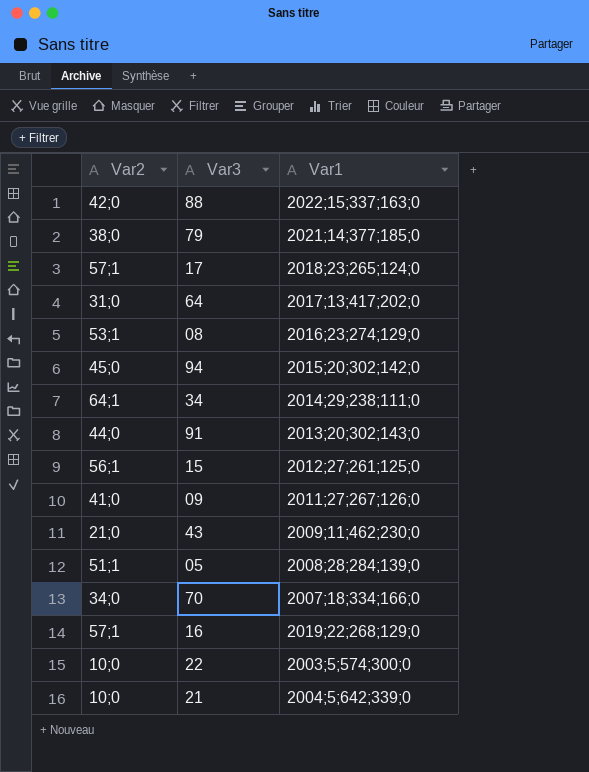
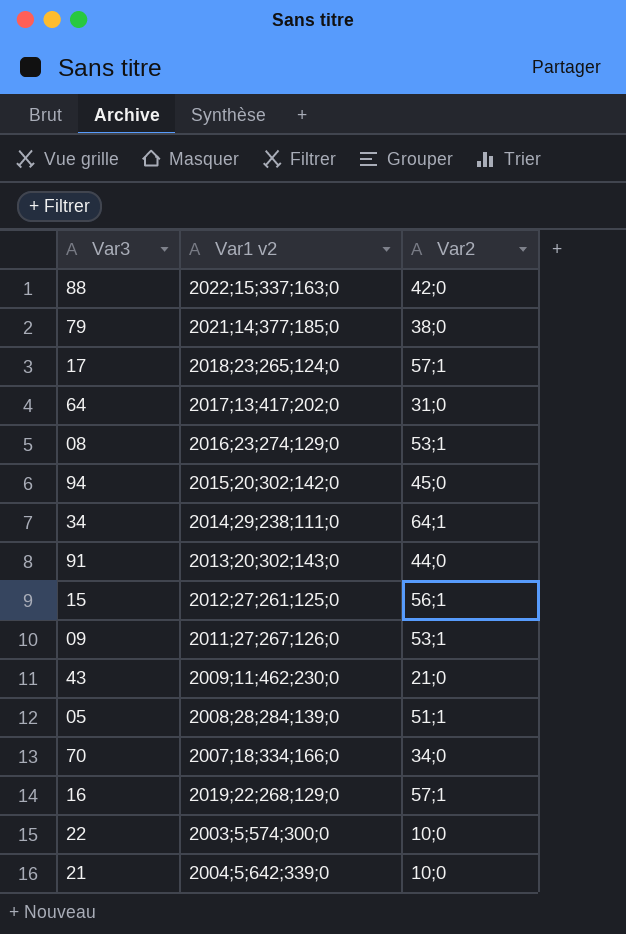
column name: Var1 -> Var1 v2
column Var2 | position: 1 -> 3
09 | Var2: 41;0 -> 53;1

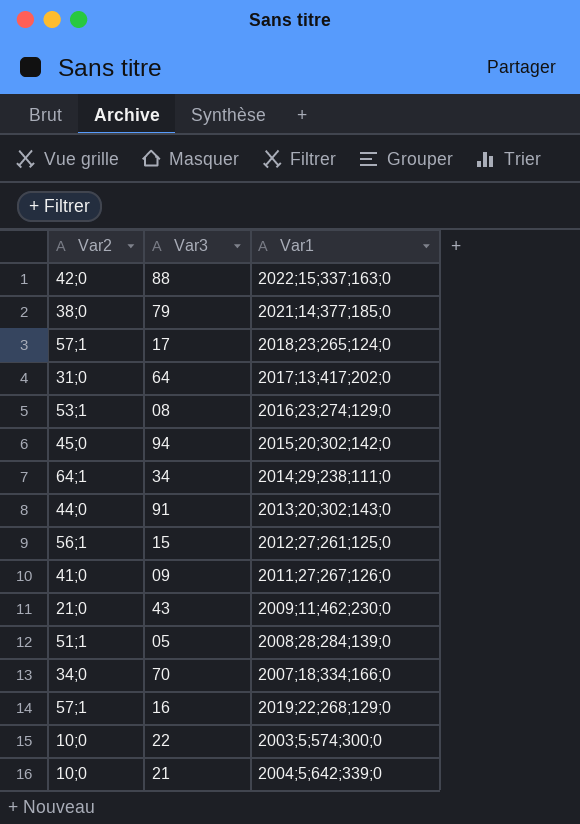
column Var2 | position: 3 -> 1
column name: Var1 v2 -> Var1
09 | Var2: 53;1 -> 41;0

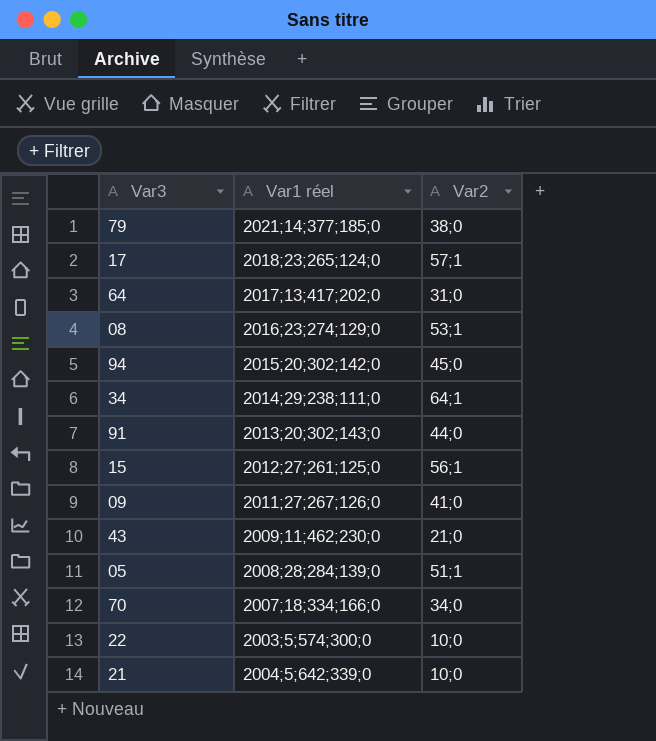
column name: Var1 -> Var1 réel
column Var2 | position: 1 -> 3
row 88: 42;0 | 2022;15;337;163;0 -> none
row 16: 57;1 | 2019;22;268;129;0 -> none

